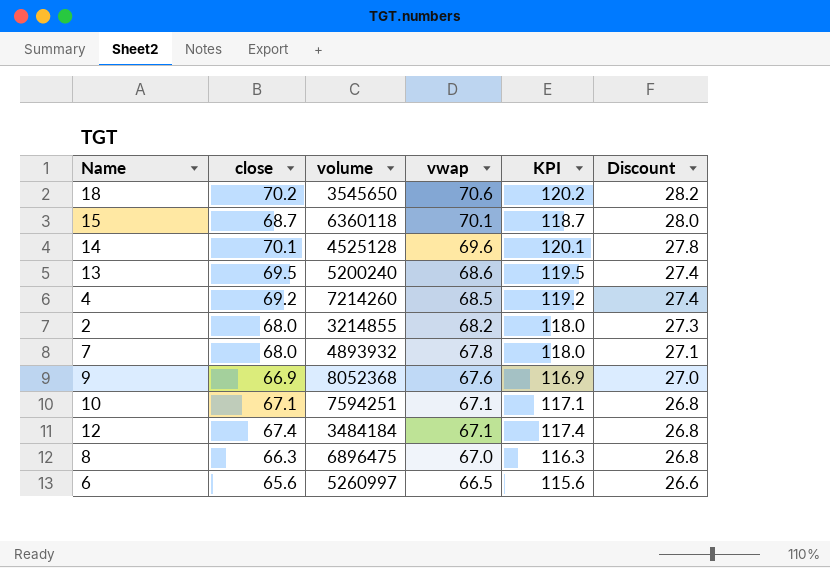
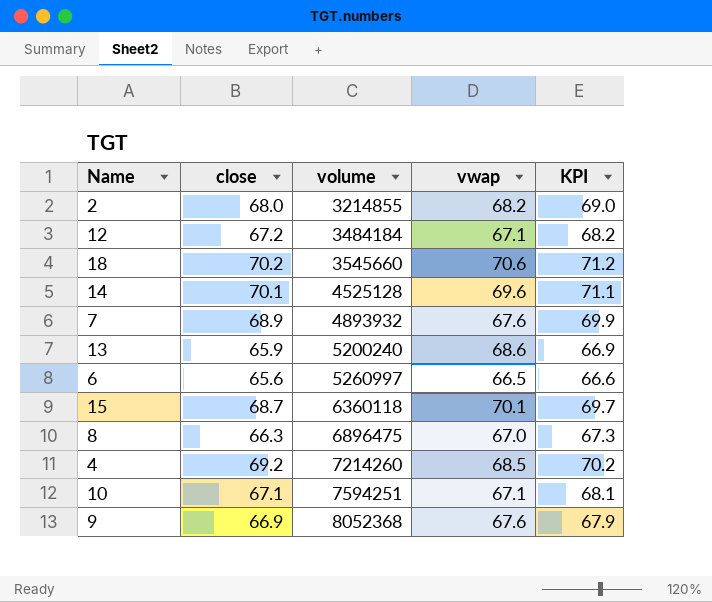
row order: vwap descending -> volume ascending
column Discount | formula: [vwap] * 0.4 -> none
column KPI | formula: [close] + 50 -> [close] + 1
12 | close: 67.4 -> 67.2
18 | volume: 3545650 -> 3545660
7 | close: 68.0 -> 68.9
7 | vwap: 67.8 -> 67.6
13 | close: 69.5 -> 65.9

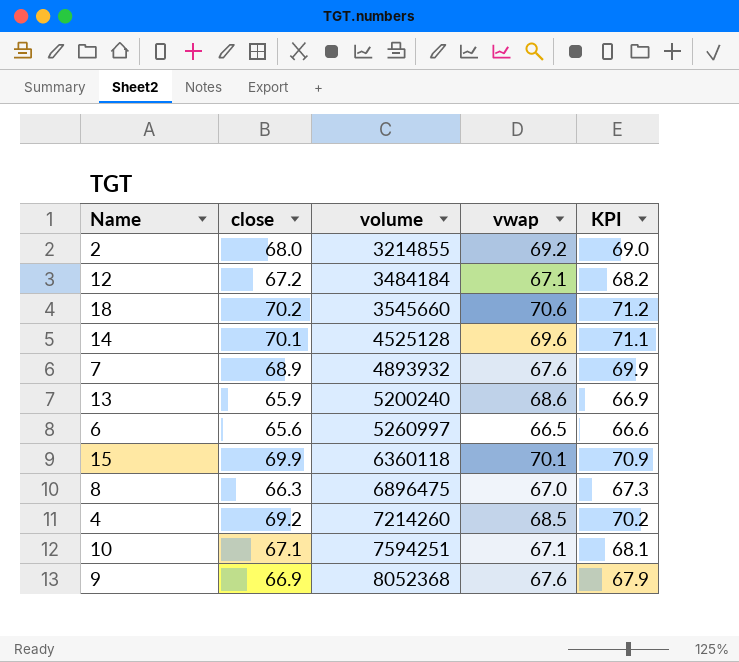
2 | vwap: 68.2 -> 69.2
15 | close: 68.7 -> 69.9
15 | KPI: 69.7 -> 70.9

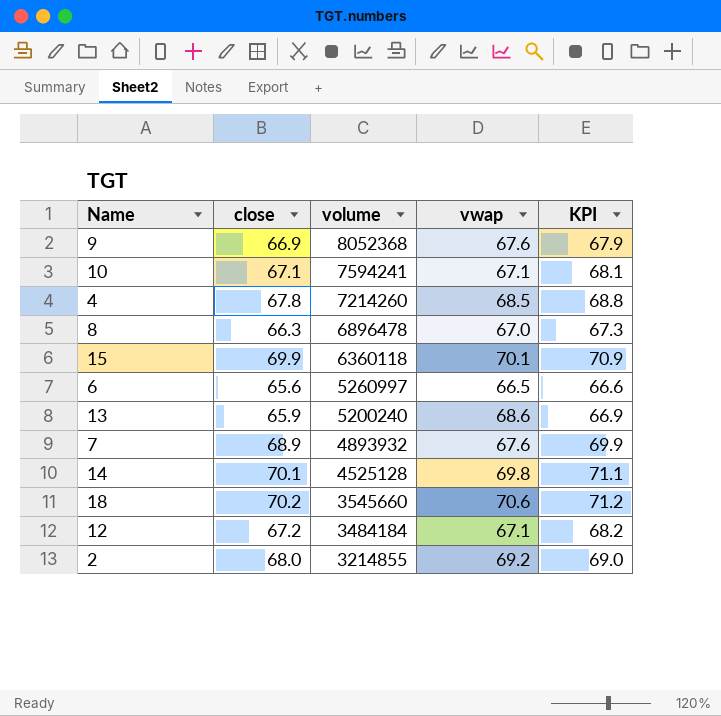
row order: volume ascending -> volume descending
10 | volume: 7594251 -> 7594241
4 | close: 69.2 -> 67.8
4 | KPI: 70.2 -> 68.8
8 | volume: 6896475 -> 6896478
14 | vwap: 69.6 -> 69.8

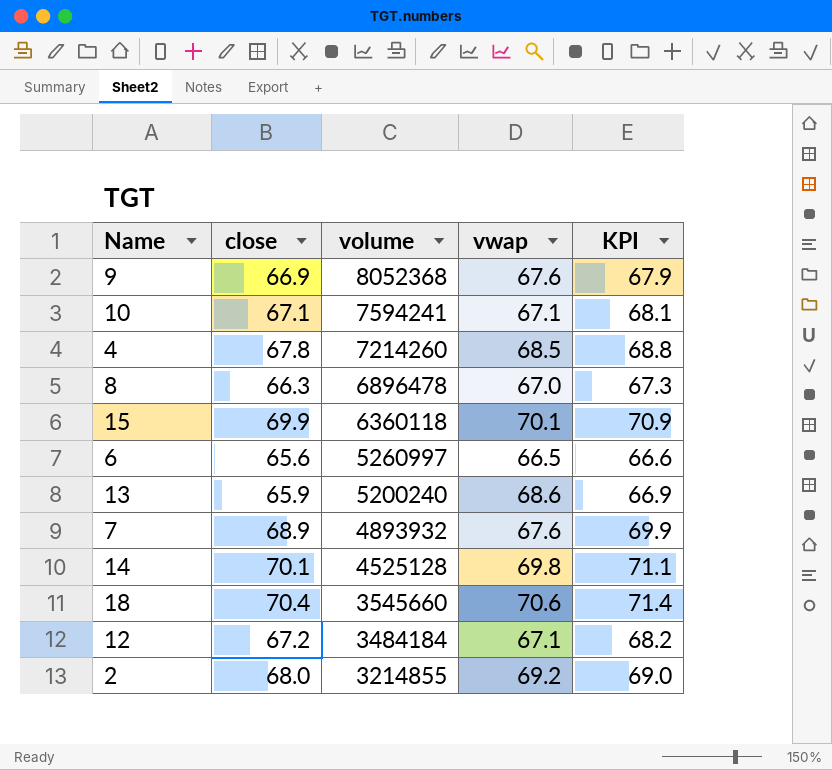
18 | close: 70.2 -> 70.4
18 | KPI: 71.2 -> 71.4

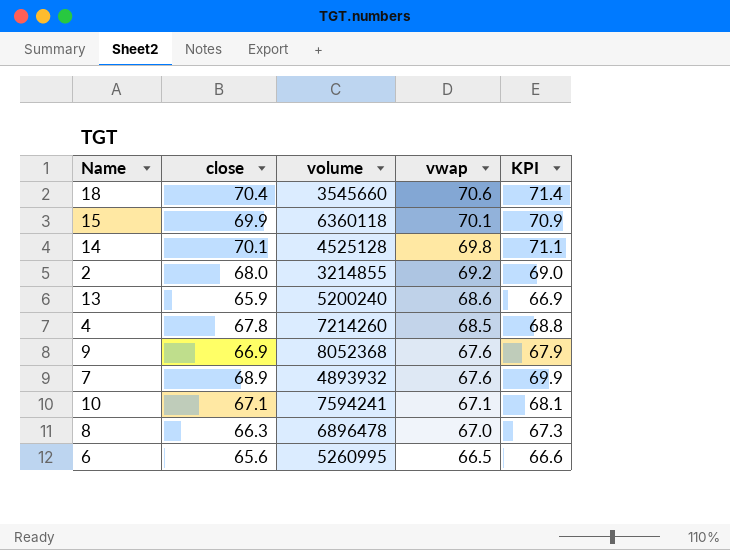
row order: volume descending -> vwap descending
row 12: 67.2 | 3484184 | 67.1 | 68.2 -> none
6 | volume: 5260997 -> 5260995

